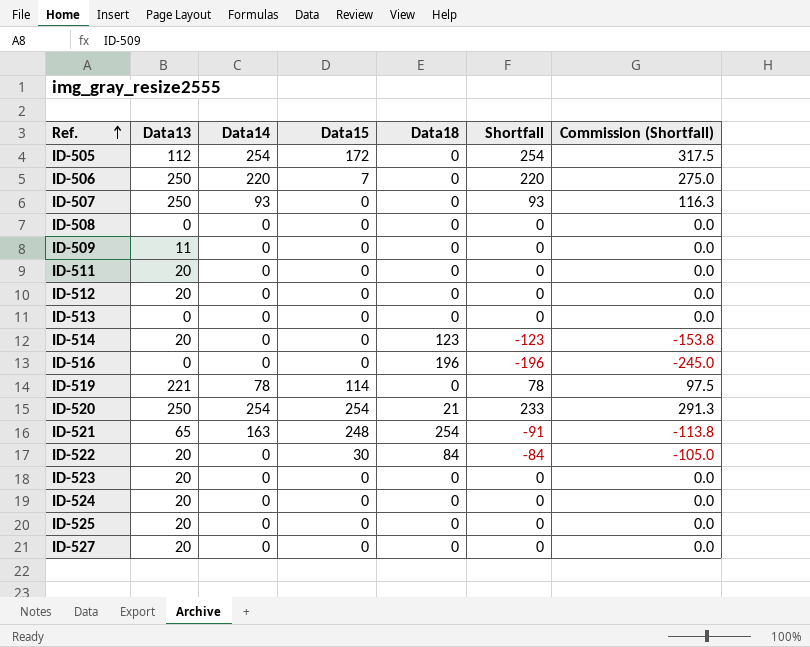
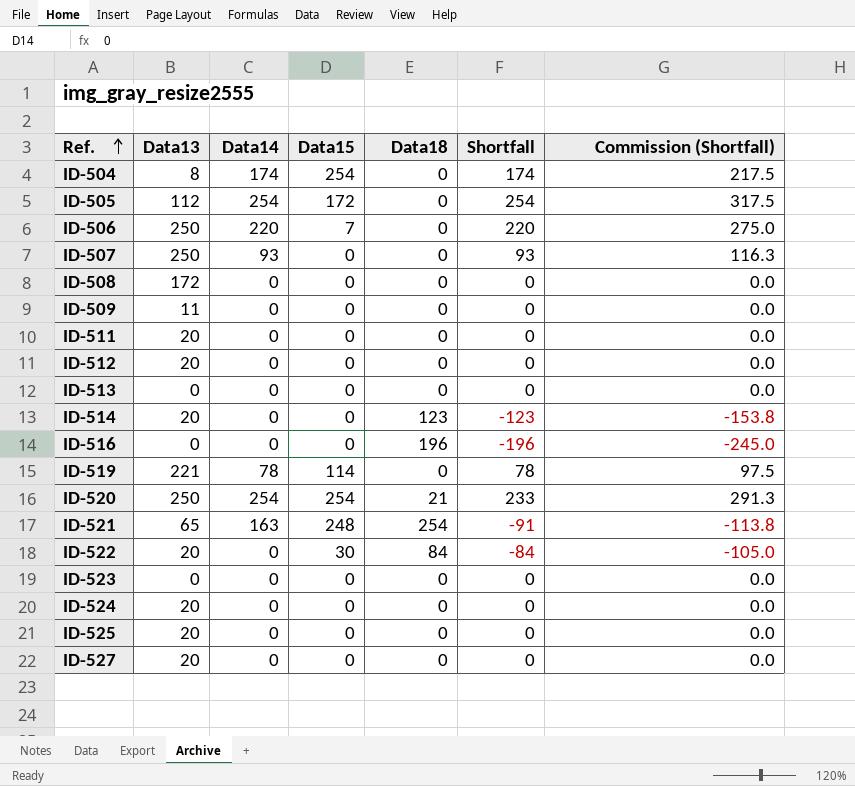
row ID-504: none -> 8 | 174 | 254 | 0 | 174 | 217.5
ID-508 | Data13: 0 -> 172
ID-523 | Data13: 20 -> 0

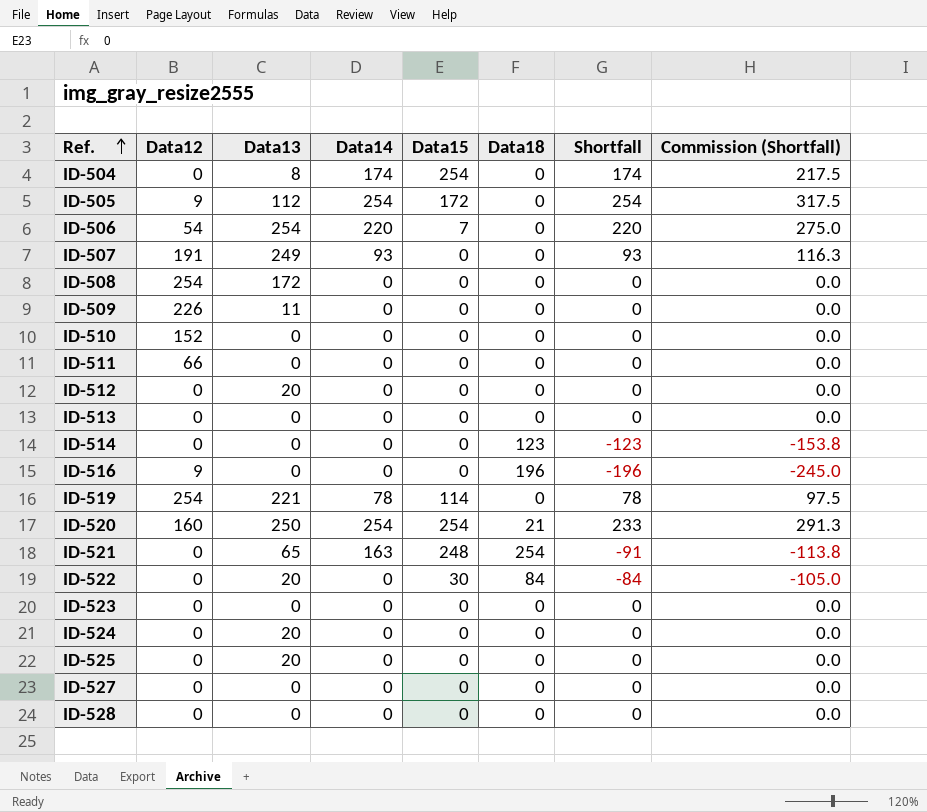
column Data12 | position: none -> 2
ID-506 | Data13: 250 -> 254
ID-507 | Data13: 250 -> 249
row ID-510: none -> 152 | 0 | 0 | 0 | 0 | 0 | 0.0
ID-511 | Data13: 20 -> 0
ID-514 | Data13: 20 -> 0
ID-527 | Data13: 20 -> 0
row ID-528: none -> 0 | 0 | 0 | 0 | 0 | 0 | 0.0

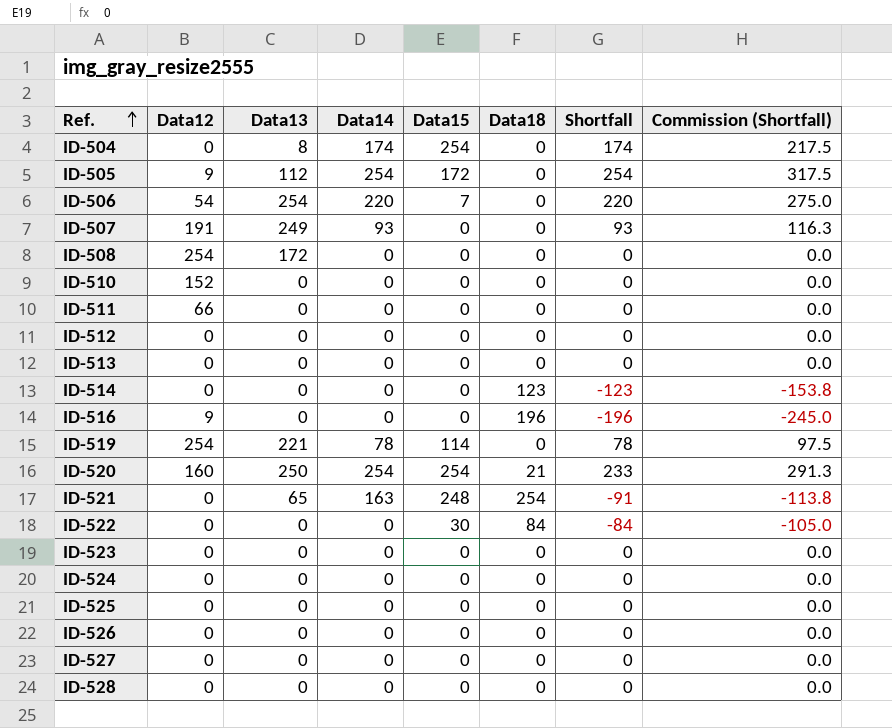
row ID-509: 226 | 11 | 0 | 0 | 0 | 0 | 0.0 -> none
ID-512 | Data13: 20 -> 0
ID-522 | Data13: 20 -> 0
ID-524 | Data13: 20 -> 0
ID-525 | Data13: 20 -> 0
row ID-526: none -> 0 | 0 | 0 | 0 | 0 | 0 | 0.0

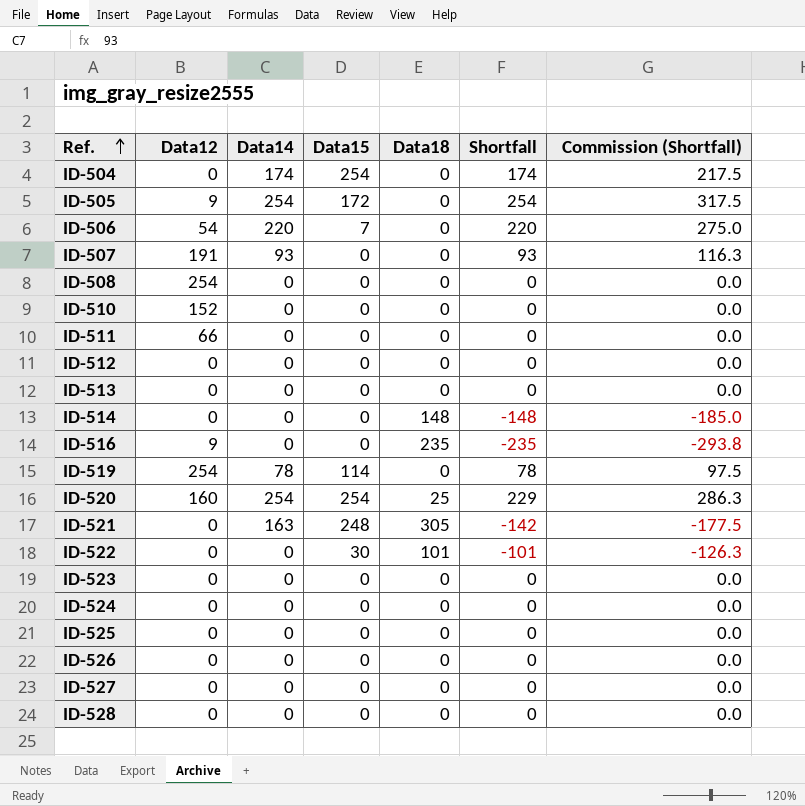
column Data13 | position: 3 -> none
ID-514 | Data18: 123 -> 148
ID-514 | Shortfall: -123 -> -148
ID-514 | Commission (Shortfall): -153.8 -> -185.0
ID-516 | Data18: 196 -> 235
ID-516 | Shortfall: -196 -> -235
ID-516 | Commission (Shortfall): -245.0 -> -293.8
ID-520 | Data18: 21 -> 25
ID-520 | Shortfall: 233 -> 229
ID-520 | Commission (Shortfall): 291.3 -> 286.3
ID-521 | Data18: 254 -> 305
ID-521 | Shortfall: -91 -> -142
ID-521 | Commission (Shortfall): -113.8 -> -177.5
ID-522 | Data18: 84 -> 101
ID-522 | Shortfall: -84 -> -101
ID-522 | Commission (Shortfall): -105.0 -> -126.3

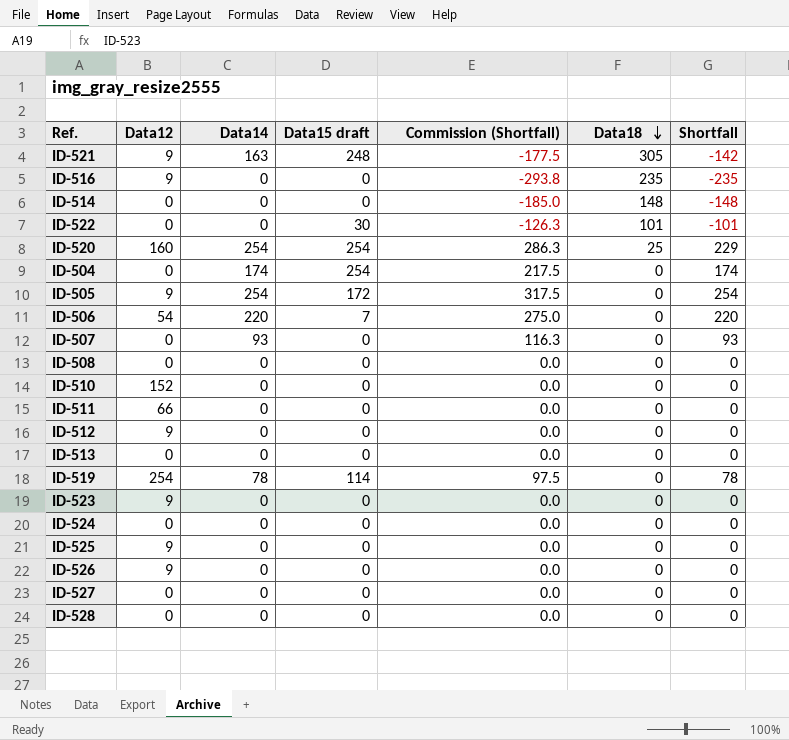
row order: Ref. ascending -> Data18 descending
column name: Data15 -> Data15 draft
column Commission (Shortfall) | position: 7 -> 5
ID-521 | Data12: 0 -> 9
ID-507 | Data12: 191 -> 0
ID-508 | Data12: 254 -> 0
ID-512 | Data12: 0 -> 9
ID-523 | Data12: 0 -> 9
ID-525 | Data12: 0 -> 9
ID-526 | Data12: 0 -> 9

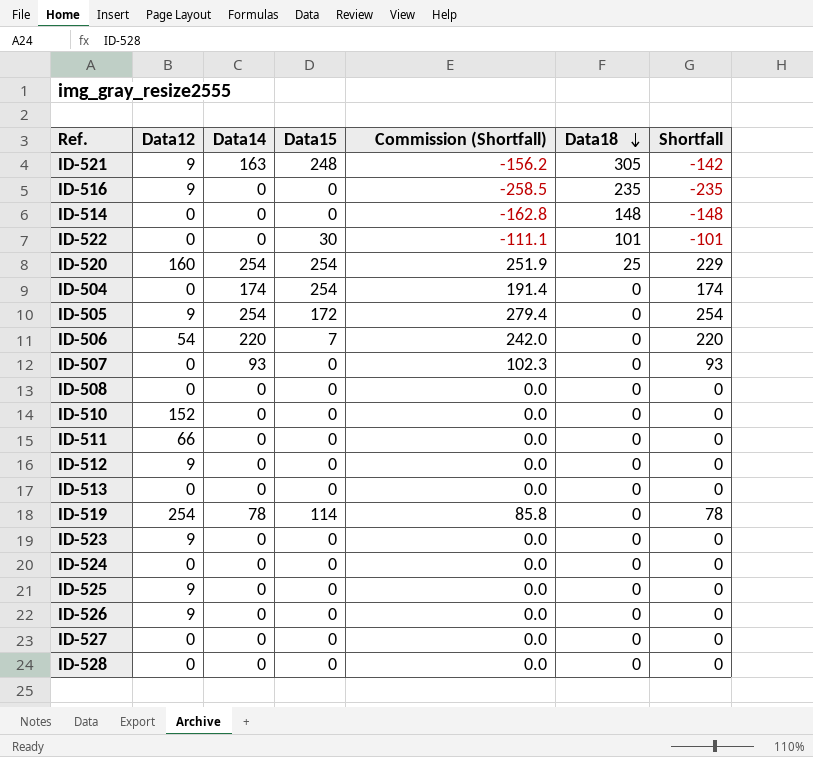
column name: Data15 draft -> Data15
column Commission (Shortfall) | formula: [Shortfall] * 1.25 -> [Shortfall] * 1.1

